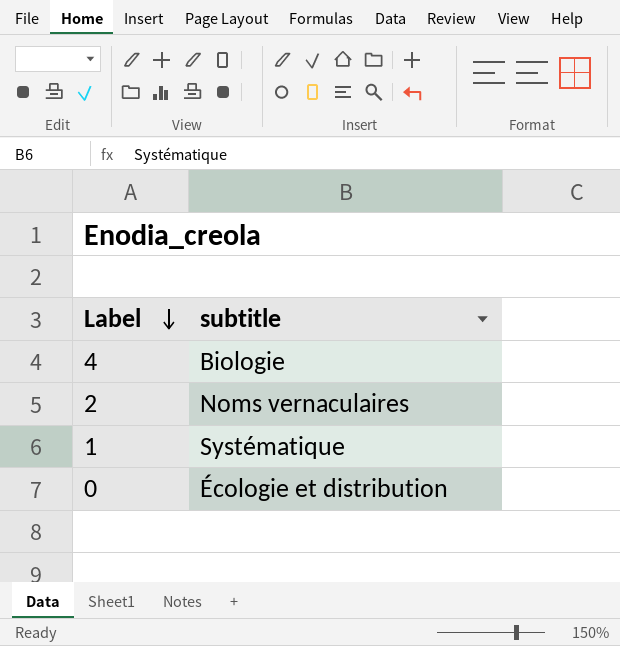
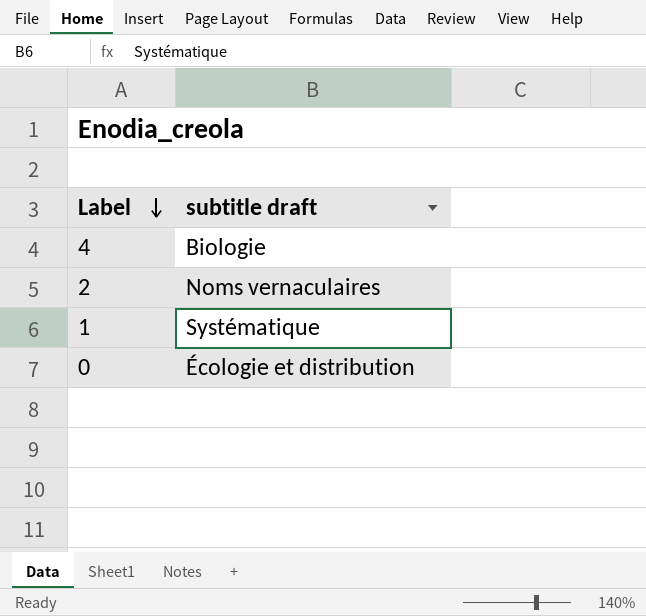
column name: subtitle -> subtitle draft

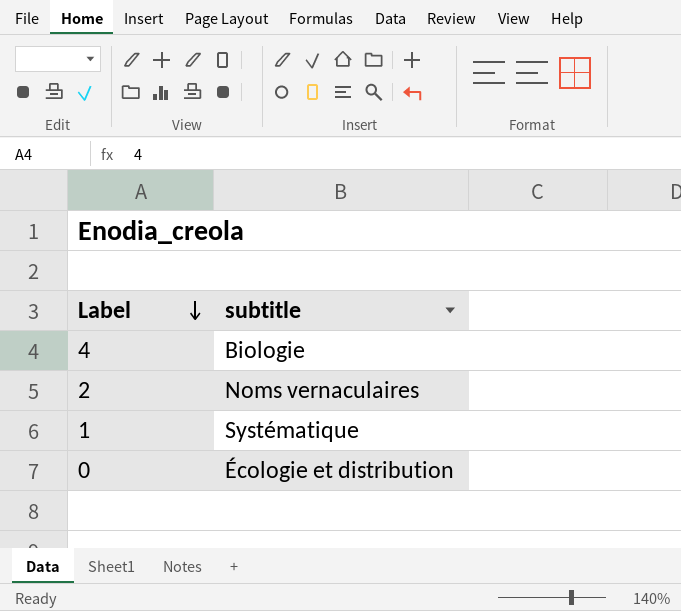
column name: subtitle draft -> subtitle

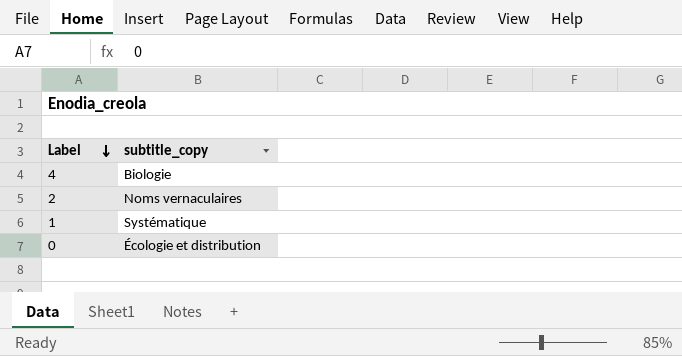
column name: subtitle -> subtitle_copy

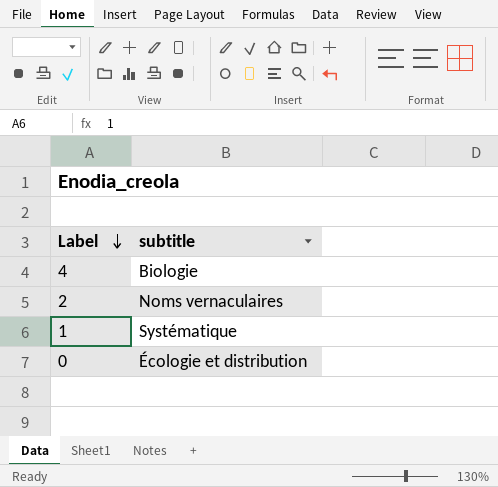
column name: subtitle_copy -> subtitle

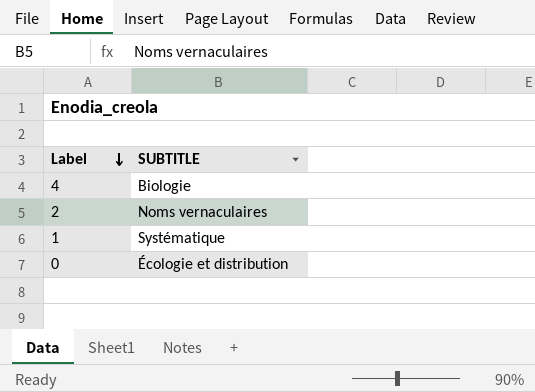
column name: subtitle -> SUBTITLE

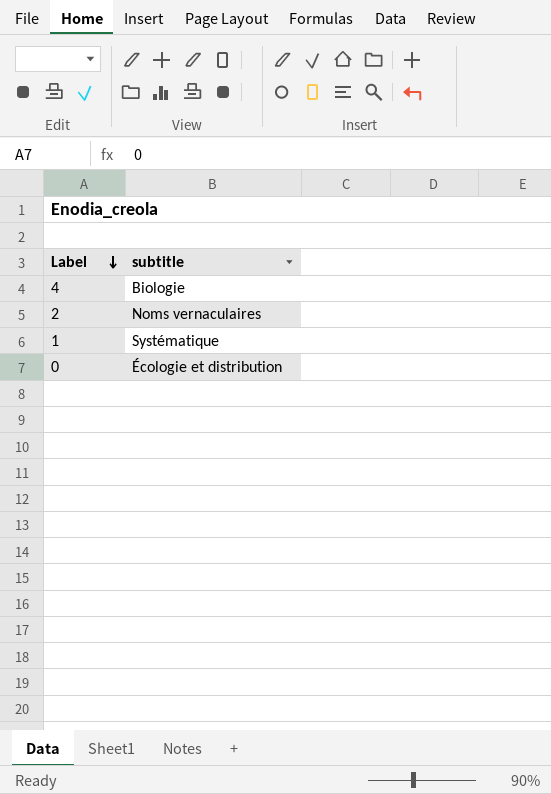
column name: SUBTITLE -> subtitle

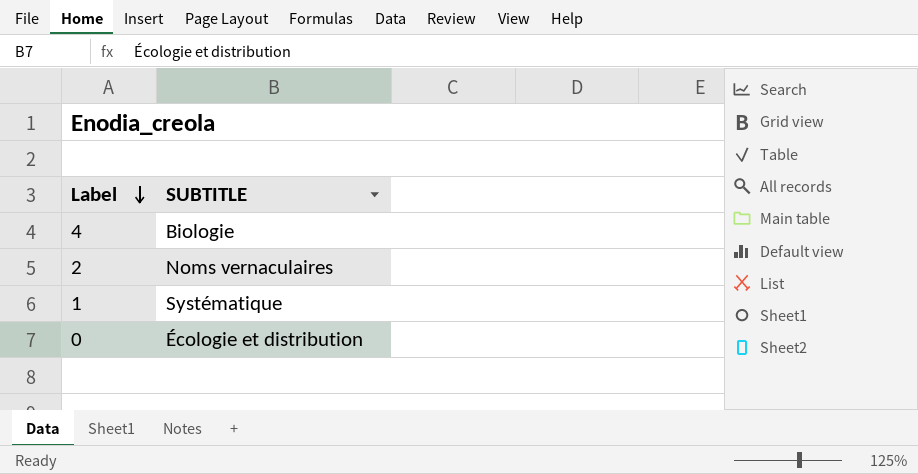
column name: subtitle -> SUBTITLE

